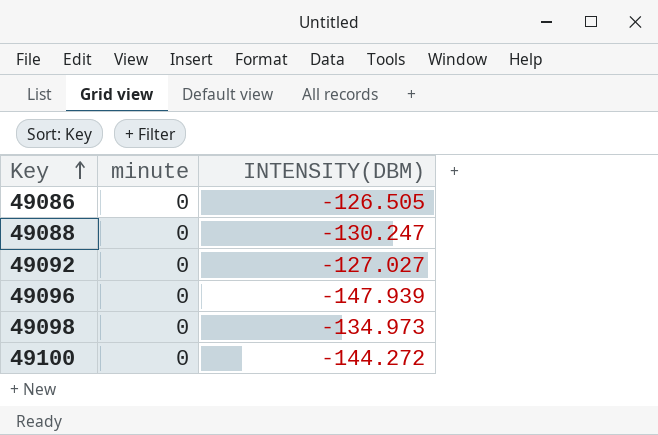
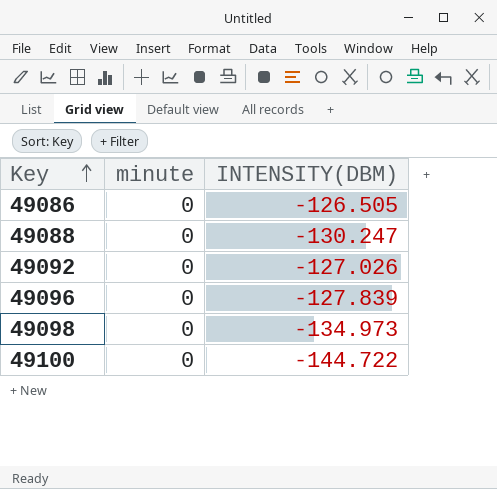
49092 | INTENSITY(DBM): -127.027 -> -127.026
49096 | INTENSITY(DBM): -147.939 -> -127.839
49100 | INTENSITY(DBM): -144.272 -> -144.722

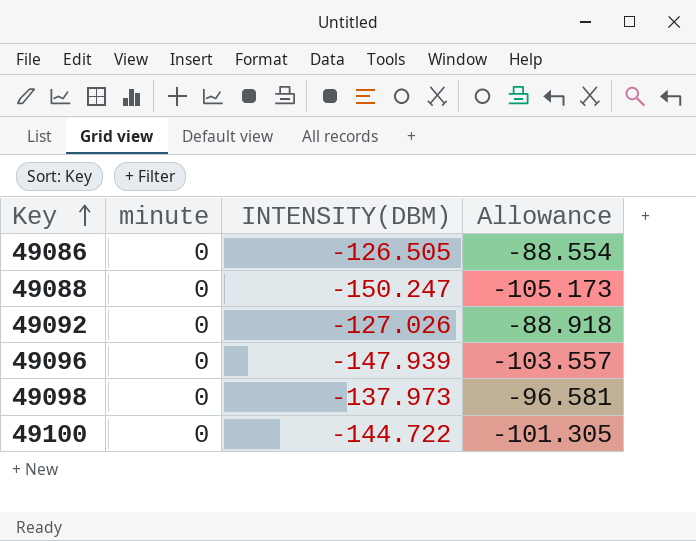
column Allowance | formula: none -> [INTENSITY(DBM)] * 0.7
49088 | INTENSITY(DBM): -130.247 -> -150.247
49096 | INTENSITY(DBM): -127.839 -> -147.939
49098 | INTENSITY(DBM): -134.973 -> -137.973

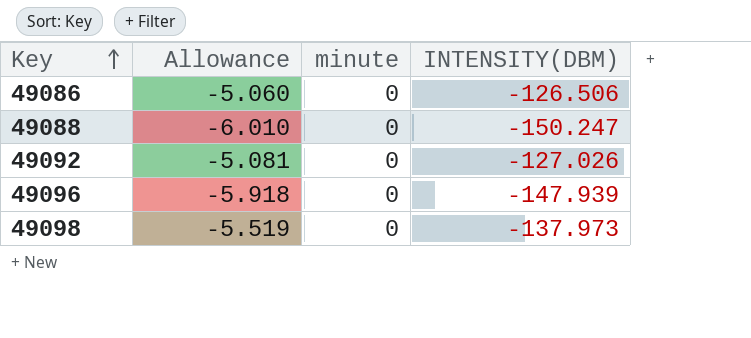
column Allowance | formula: [INTENSITY(DBM)] * 0.7 -> [INTENSITY(DBM)] * 0.04
column Allowance | position: 4 -> 2
row 49100: 0 | -144.722 | -101.305 -> none
49086 | INTENSITY(DBM): -126.505 -> -126.506

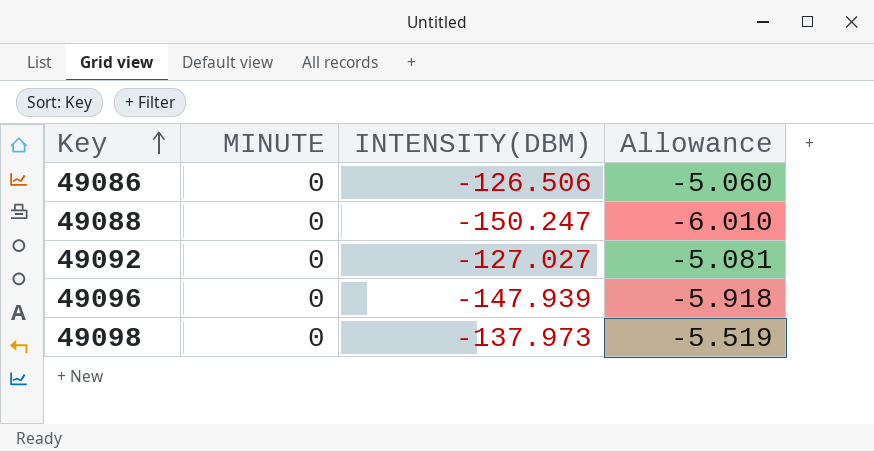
column name: minute -> MINUTE
column Allowance | position: 2 -> 4
49092 | INTENSITY(DBM): -127.026 -> -127.027

